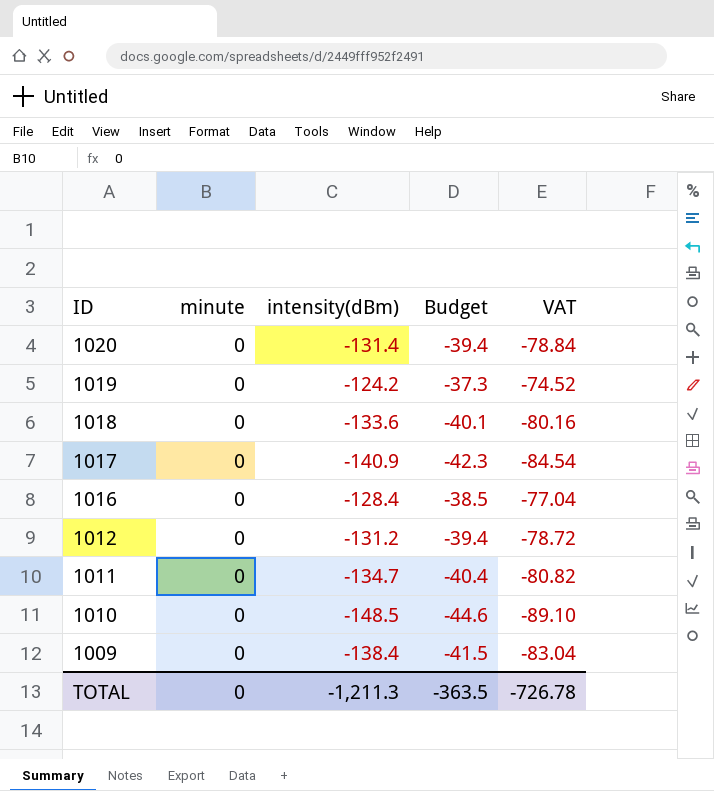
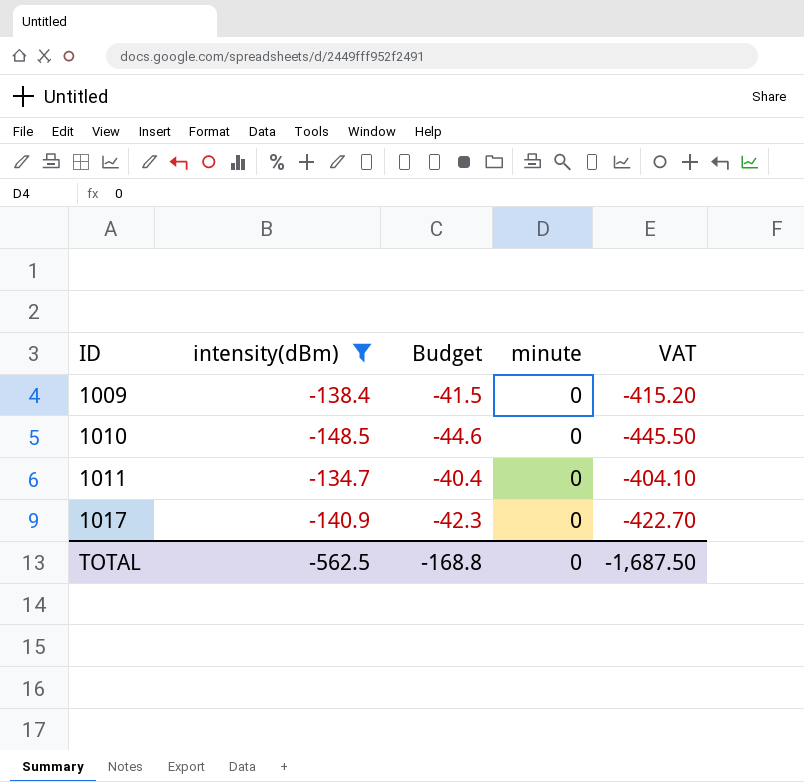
filter: none -> intensity(dBm) <= -134.7
row order: ID descending -> ID ascending
column minute | position: 2 -> 4
column VAT | formula: [intensity(dBm)] * 0.6 -> [intensity(dBm)] * 3
TOTAL | intensity(dBm): -1,211.3 -> -562.5
TOTAL | Budget: -363.5 -> -168.8
TOTAL | VAT: -726.78 -> -1,687.50

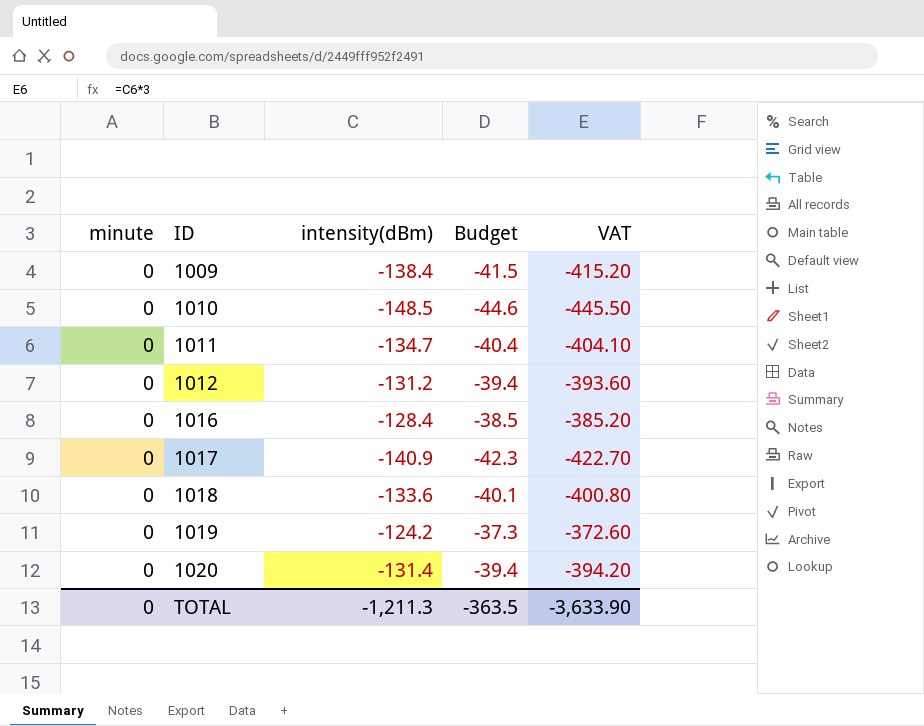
filter: intensity(dBm) <= -134.7 -> none
column minute | position: 4 -> 1
TOTAL | intensity(dBm): -562.5 -> -1,211.3
TOTAL | Budget: -168.8 -> -363.5
TOTAL | VAT: -1,687.50 -> -3,633.90

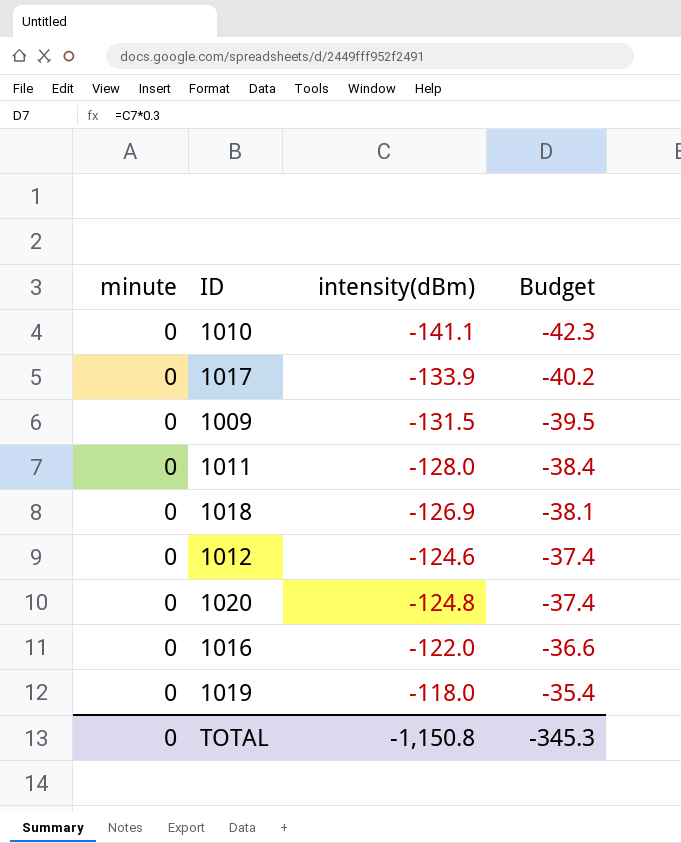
row order: ID ascending -> Budget ascending
column VAT | formula: [intensity(dBm)] * 3 -> none
1010 | intensity(dBm): -148.5 -> -141.1
1010 | Budget: -44.6 -> -42.3
1017 | intensity(dBm): -140.9 -> -133.9
1017 | Budget: -42.3 -> -40.2
1009 | intensity(dBm): -138.4 -> -131.5
1009 | Budget: -41.5 -> -39.5
1011 | intensity(dBm): -134.7 -> -128.0
1011 | Budget: -40.4 -> -38.4
1018 | intensity(dBm): -133.6 -> -126.9
1018 | Budget: -40.1 -> -38.1
1012 | intensity(dBm): -131.2 -> -124.6
1012 | Budget: -39.4 -> -37.4
1020 | intensity(dBm): -131.4 -> -124.8
1020 | Budget: -39.4 -> -37.4
1016 | intensity(dBm): -128.4 -> -122.0
1016 | Budget: -38.5 -> -36.6
1019 | intensity(dBm): -124.2 -> -118.0
1019 | Budget: -37.3 -> -35.4
TOTAL | intensity(dBm): -1,211.3 -> -1,150.8
TOTAL | Budget: -363.5 -> -345.3

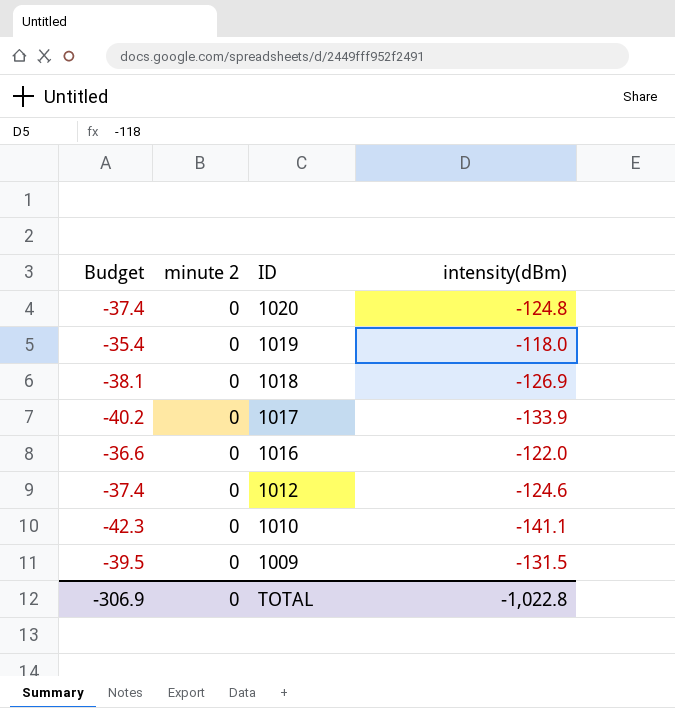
row order: Budget ascending -> ID descending
column Budget | position: 4 -> 1
column name: minute -> minute 2
row 1011: 0 | -128.0 | -38.4 -> none
TOTAL | Budget: -345.3 -> -306.9
TOTAL | intensity(dBm): -1,150.8 -> -1,022.8

